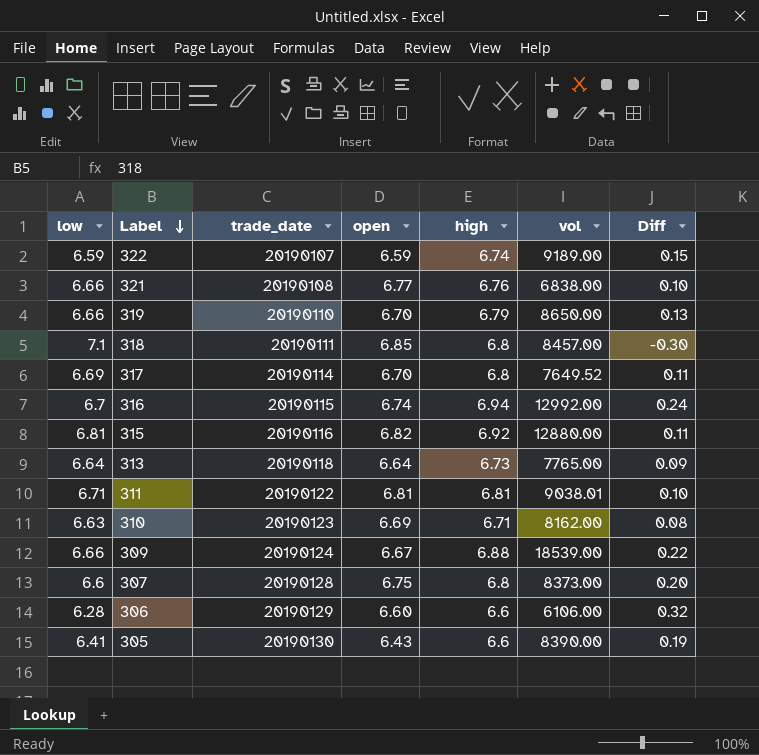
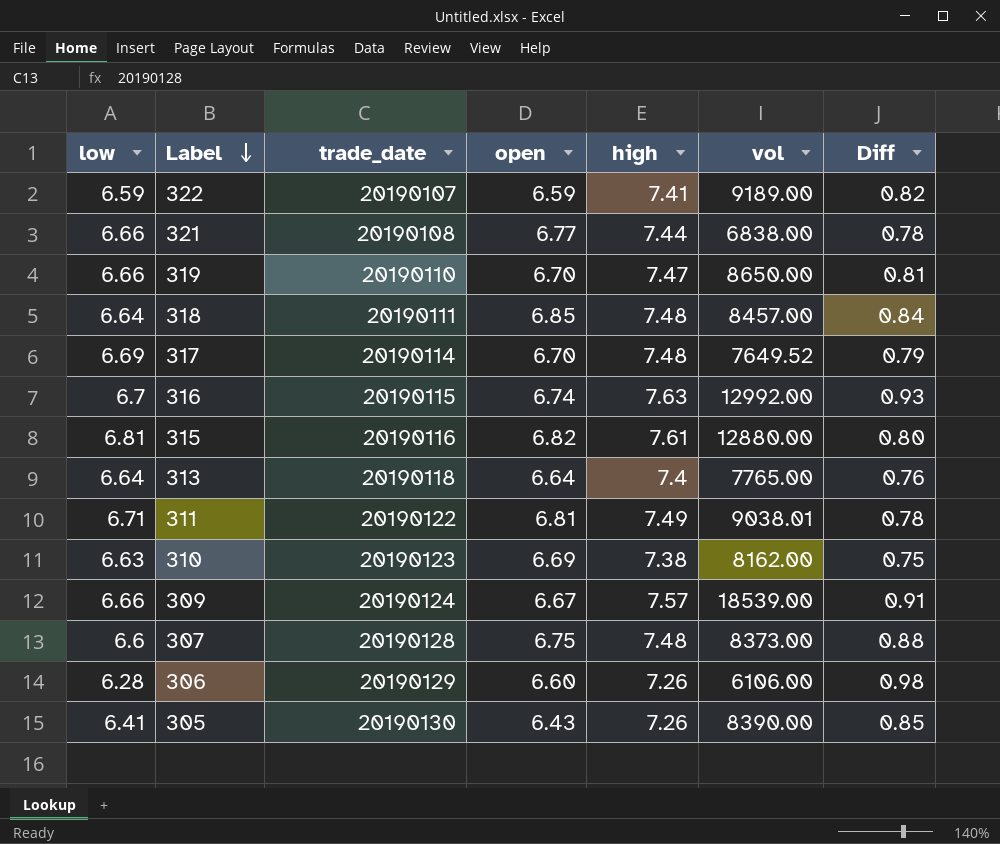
322 | high: 6.74 -> 7.41
322 | Diff: 0.15 -> 0.82
321 | high: 6.76 -> 7.44
321 | Diff: 0.10 -> 0.78
319 | high: 6.79 -> 7.47
319 | Diff: 0.13 -> 0.81
318 | low: 7.1 -> 6.64
318 | high: 6.8 -> 7.48
318 | Diff: -0.30 -> 0.84
317 | high: 6.8 -> 7.48
317 | Diff: 0.11 -> 0.79
316 | high: 6.94 -> 7.63
316 | Diff: 0.24 -> 0.93
315 | high: 6.92 -> 7.61
315 | Diff: 0.11 -> 0.80
313 | high: 6.73 -> 7.4
313 | Diff: 0.09 -> 0.76
311 | high: 6.81 -> 7.49
311 | Diff: 0.10 -> 0.78
310 | high: 6.71 -> 7.38
310 | Diff: 0.08 -> 0.75
309 | high: 6.88 -> 7.57
309 | Diff: 0.22 -> 0.91
307 | high: 6.8 -> 7.48
307 | Diff: 0.20 -> 0.88
306 | high: 6.6 -> 7.26
306 | Diff: 0.32 -> 0.98
305 | high: 6.6 -> 7.26
305 | Diff: 0.19 -> 0.85

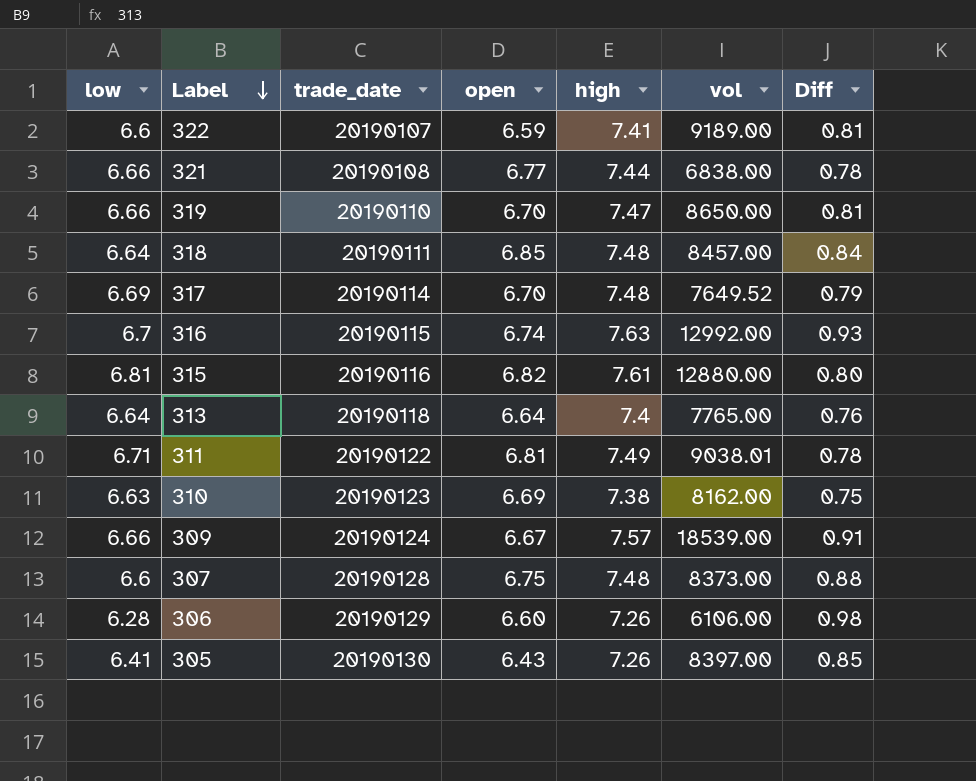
322 | low: 6.59 -> 6.6
322 | Diff: 0.82 -> 0.81
305 | vol: 8390.00 -> 8397.00

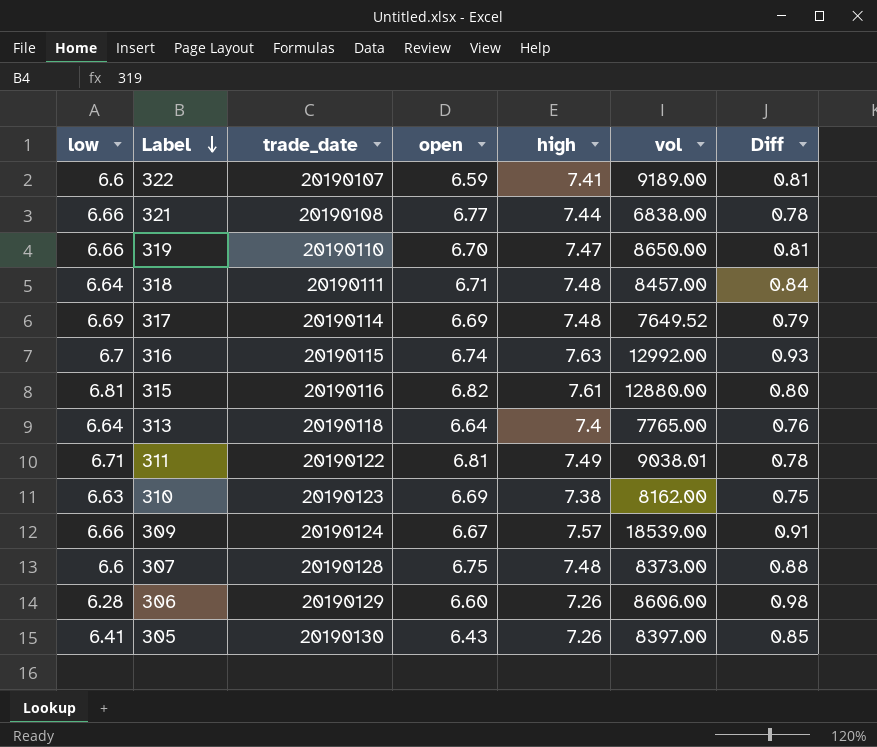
318 | open: 6.85 -> 6.71
317 | open: 6.70 -> 6.69
306 | vol: 6106.00 -> 8606.00

